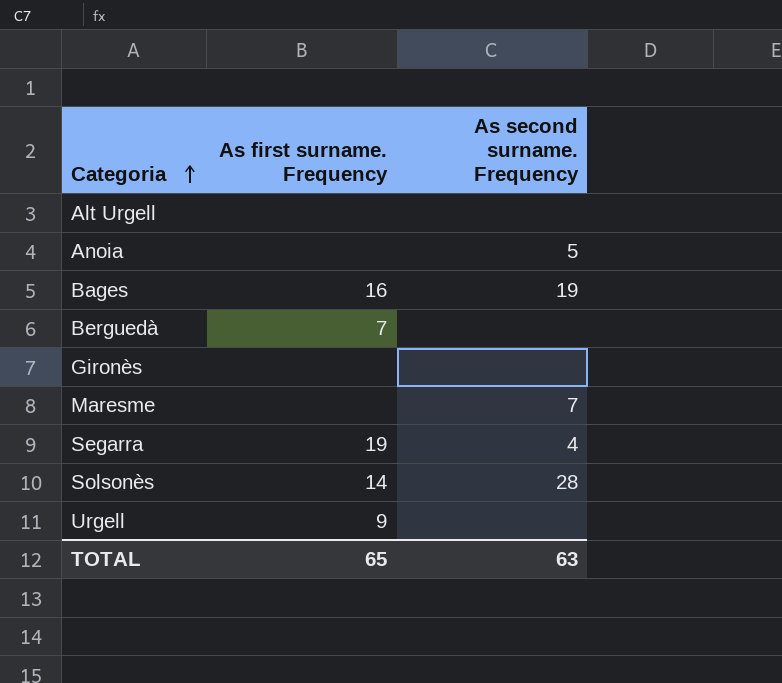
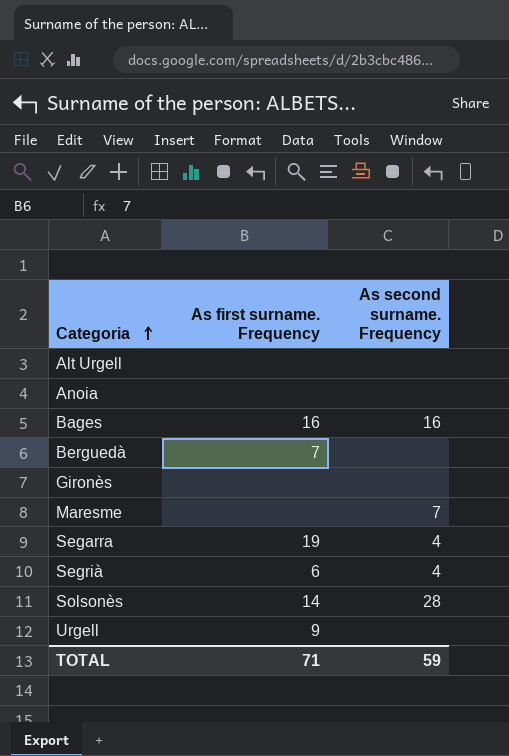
Anoia | As second surname. Frequency: 5 -> none
Bages | As second surname. Frequency: 19 -> 16
row Segrià: none -> 6 | 4
TOTAL | As first surname. Frequency: 65 -> 71
TOTAL | As second surname. Frequency: 63 -> 59

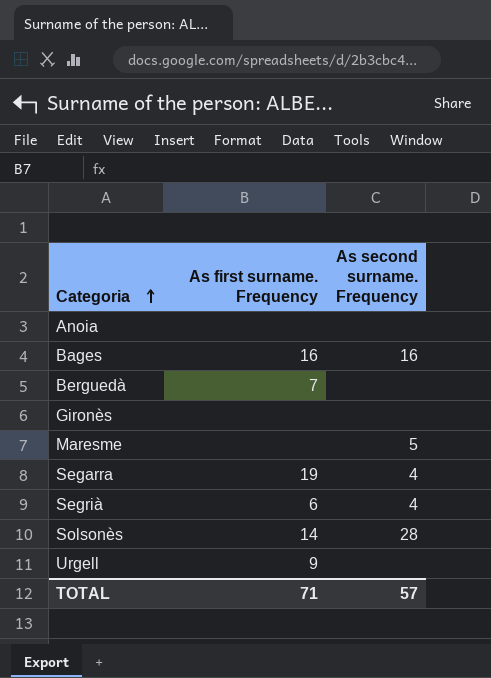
row Alt Urgell: none | none -> none
Maresme | As second surname. Frequency: 7 -> 5
TOTAL | As second surname. Frequency: 59 -> 57

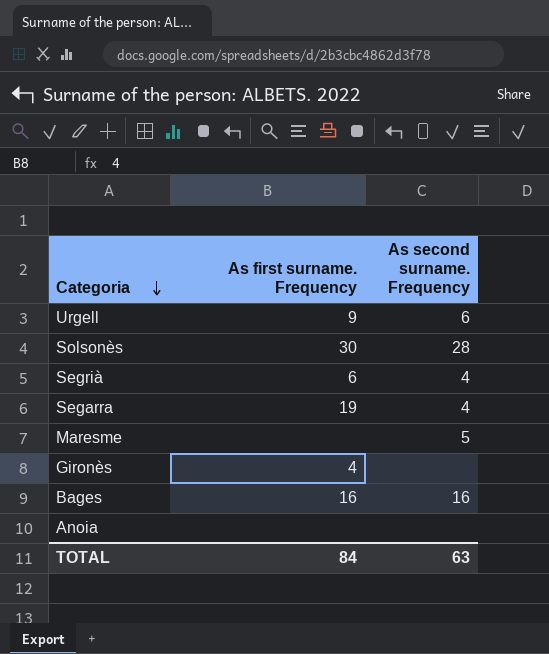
row order: Categoria ascending -> Categoria descending
row Berguedà: 7 | none -> none
Urgell | As second surname. Frequency: none -> 6
Solsonès | As first surname. Frequency: 14 -> 30
Gironès | As first surname. Frequency: none -> 4
TOTAL | As first surname. Frequency: 71 -> 84
TOTAL | As second surname. Frequency: 57 -> 63

